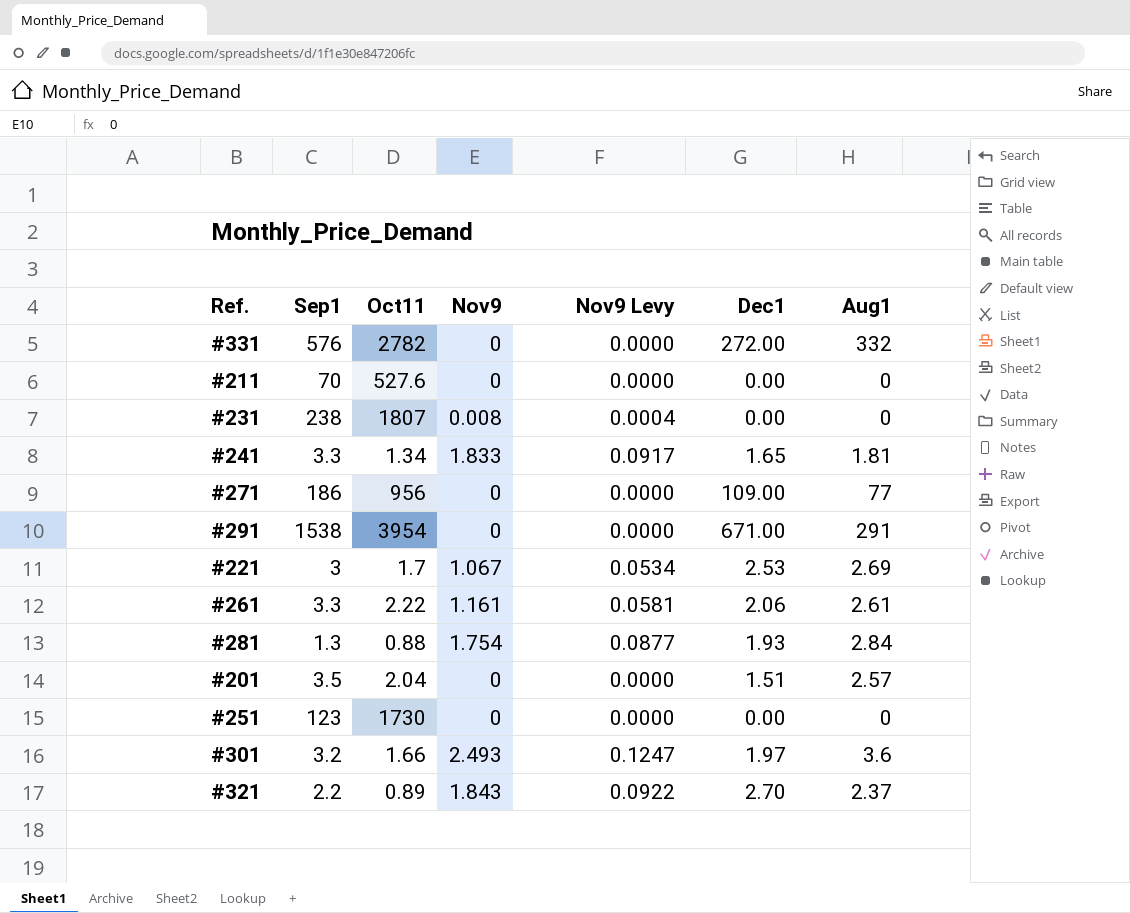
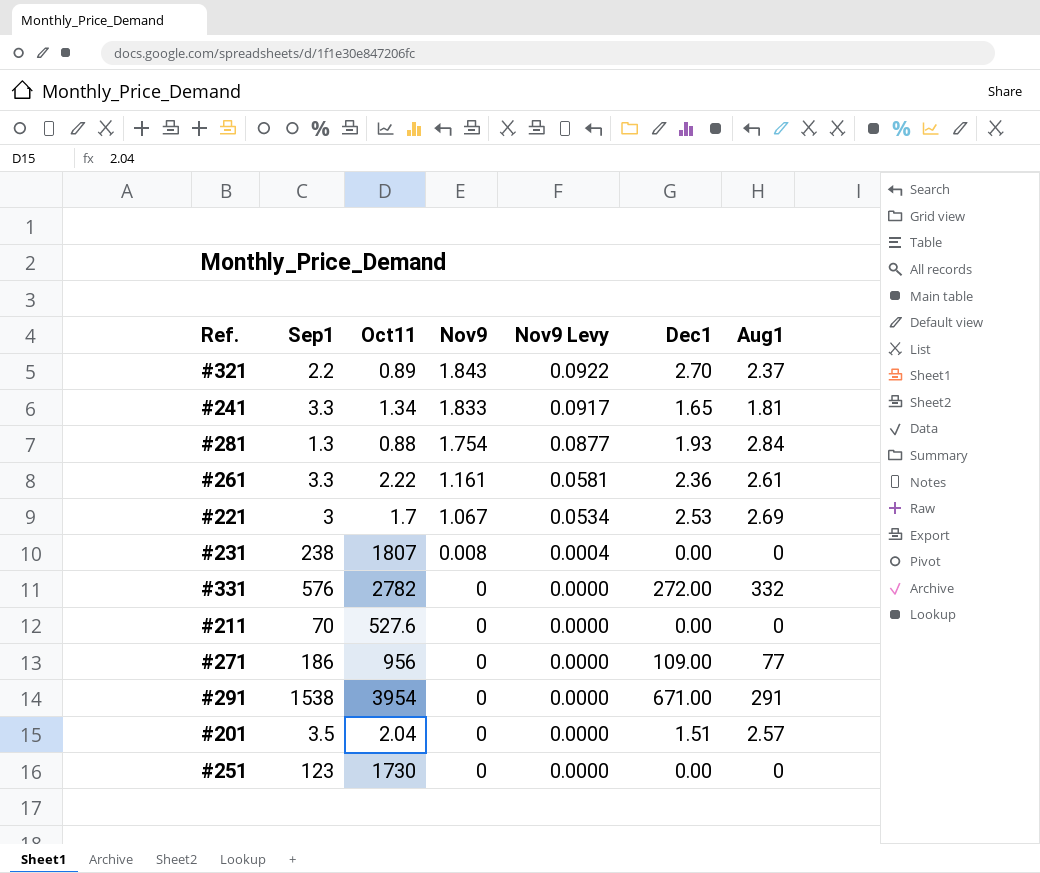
row order: none -> Nov9 descending
row #301: 3.2 | 1.66 | 2.493 | 0.1247 | 1.97 | 3.6 -> none
#261 | Dec1: 2.06 -> 2.36

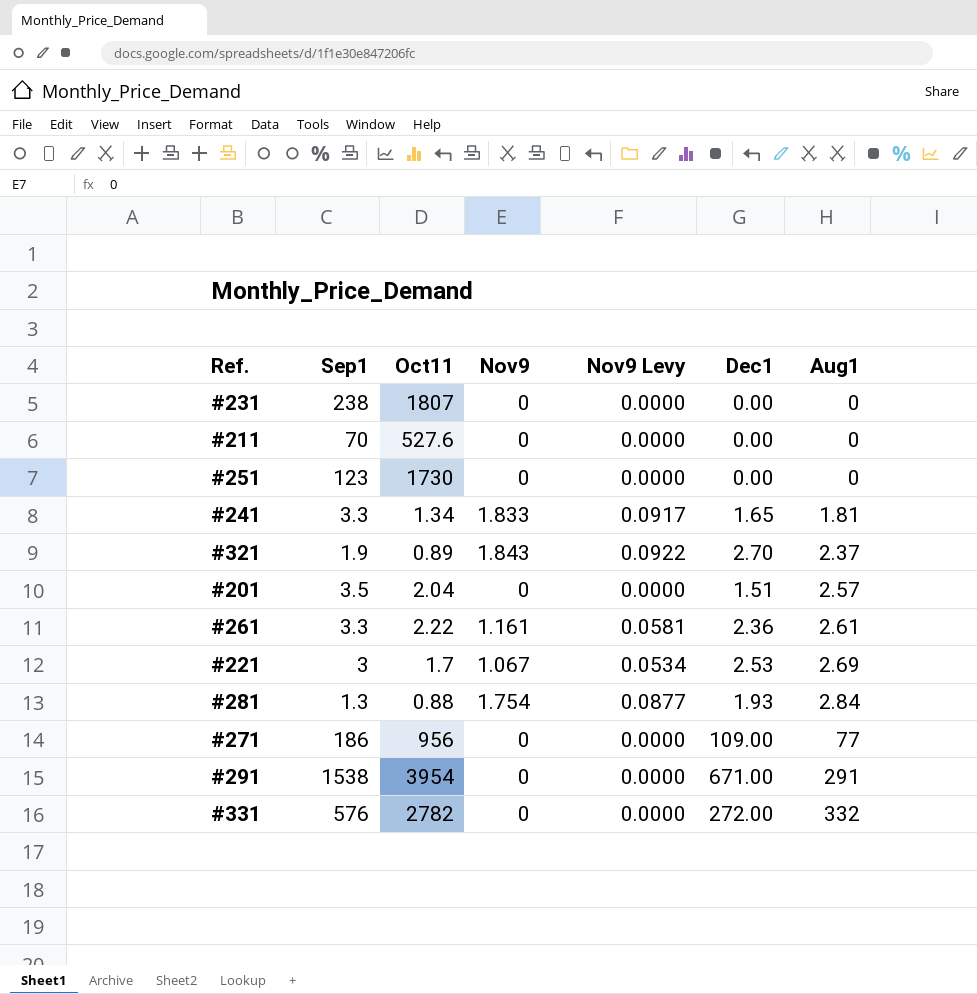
row order: Nov9 descending -> Aug1 ascending
#231 | Nov9: 0.008 -> 0
#231 | Nov9 Levy: 0.0004 -> 0.0000
#321 | Sep1: 2.2 -> 1.9

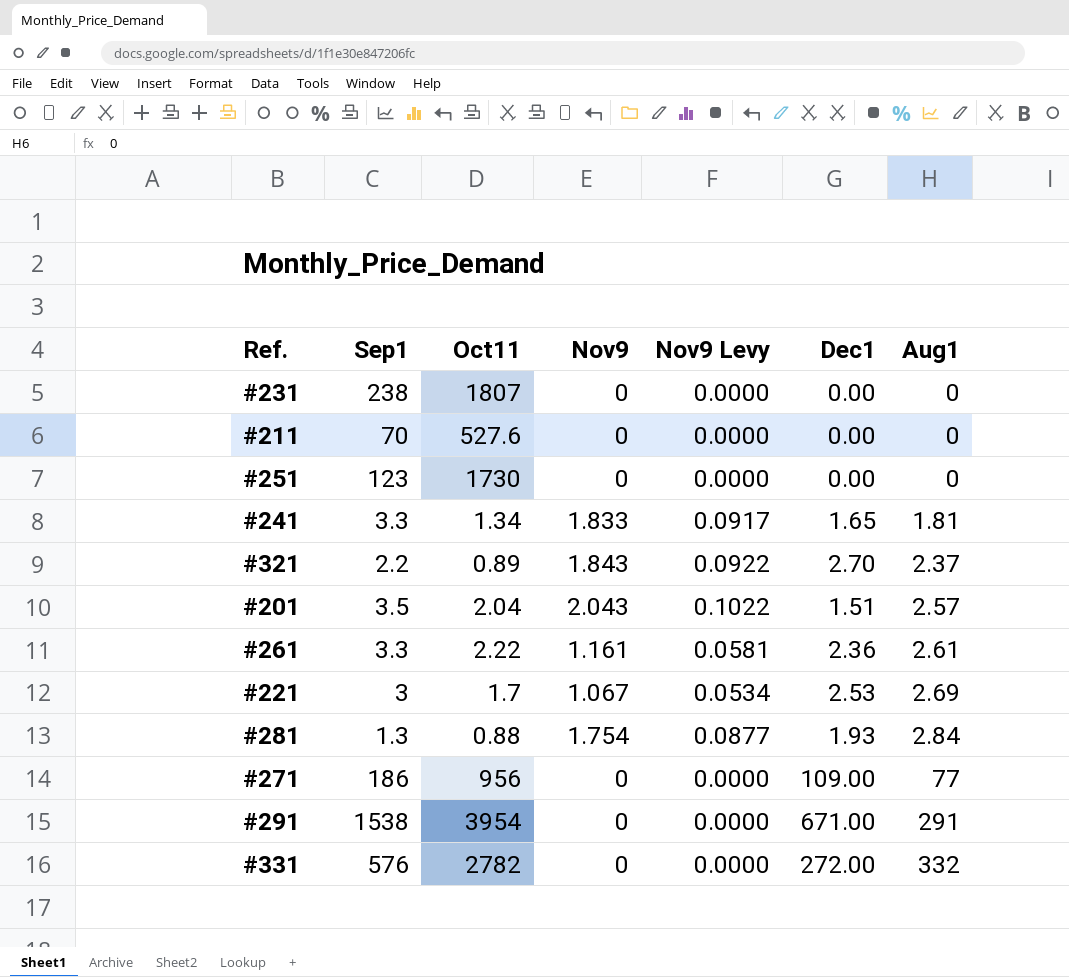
#321 | Sep1: 1.9 -> 2.2
#201 | Nov9: 0 -> 2.043
#201 | Nov9 Levy: 0.0000 -> 0.1022

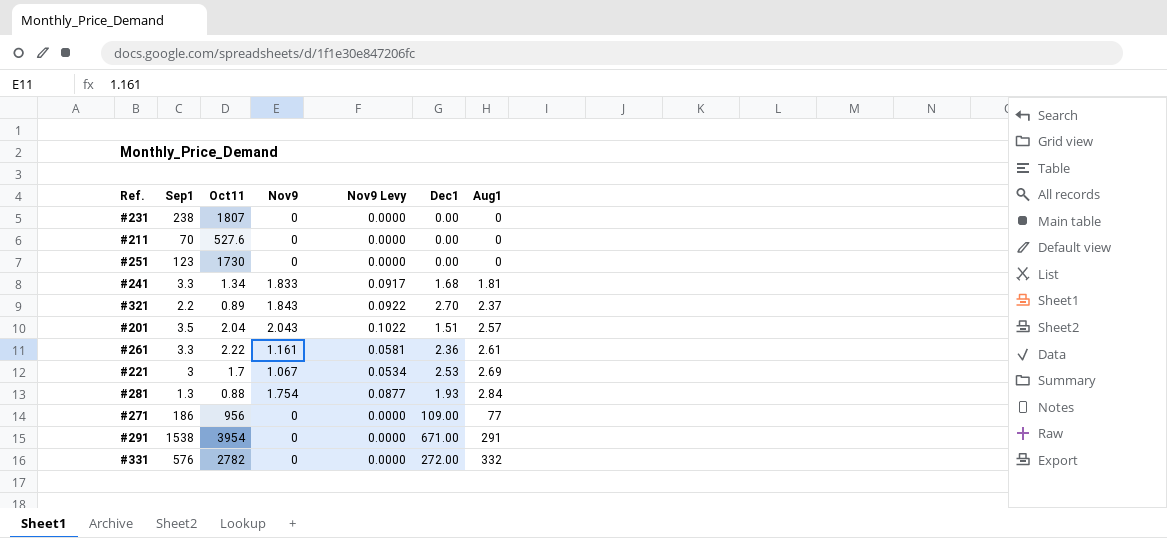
#241 | Dec1: 1.65 -> 1.68

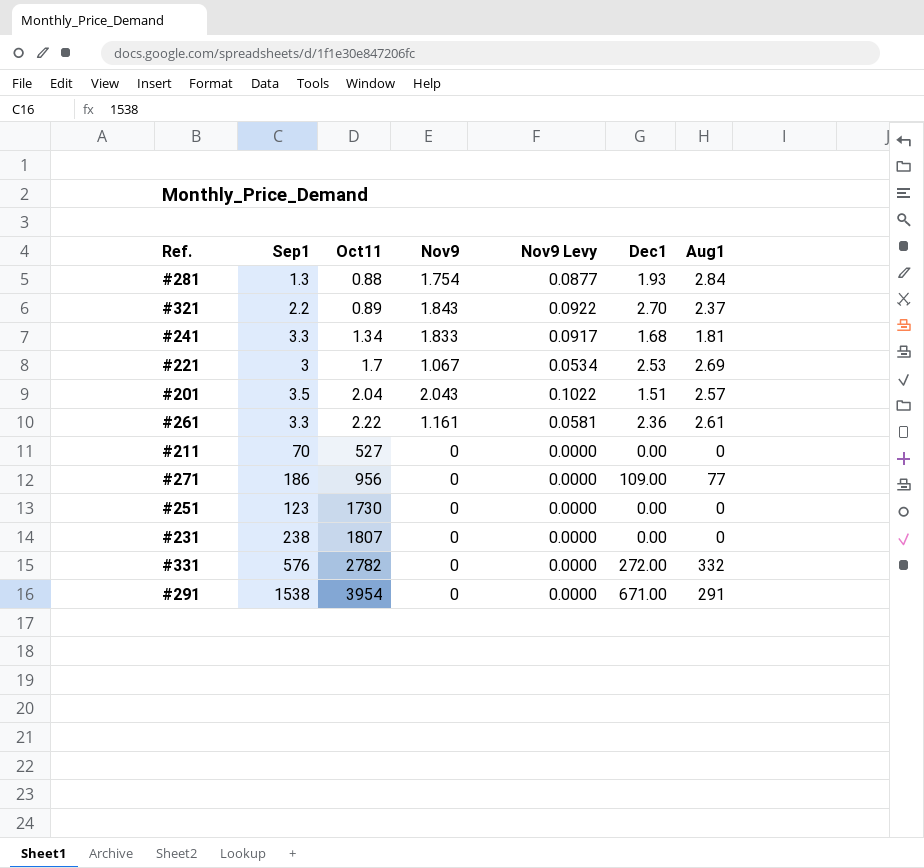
row order: Aug1 ascending -> Oct11 ascending
#211 | Oct11: 527.6 -> 527

